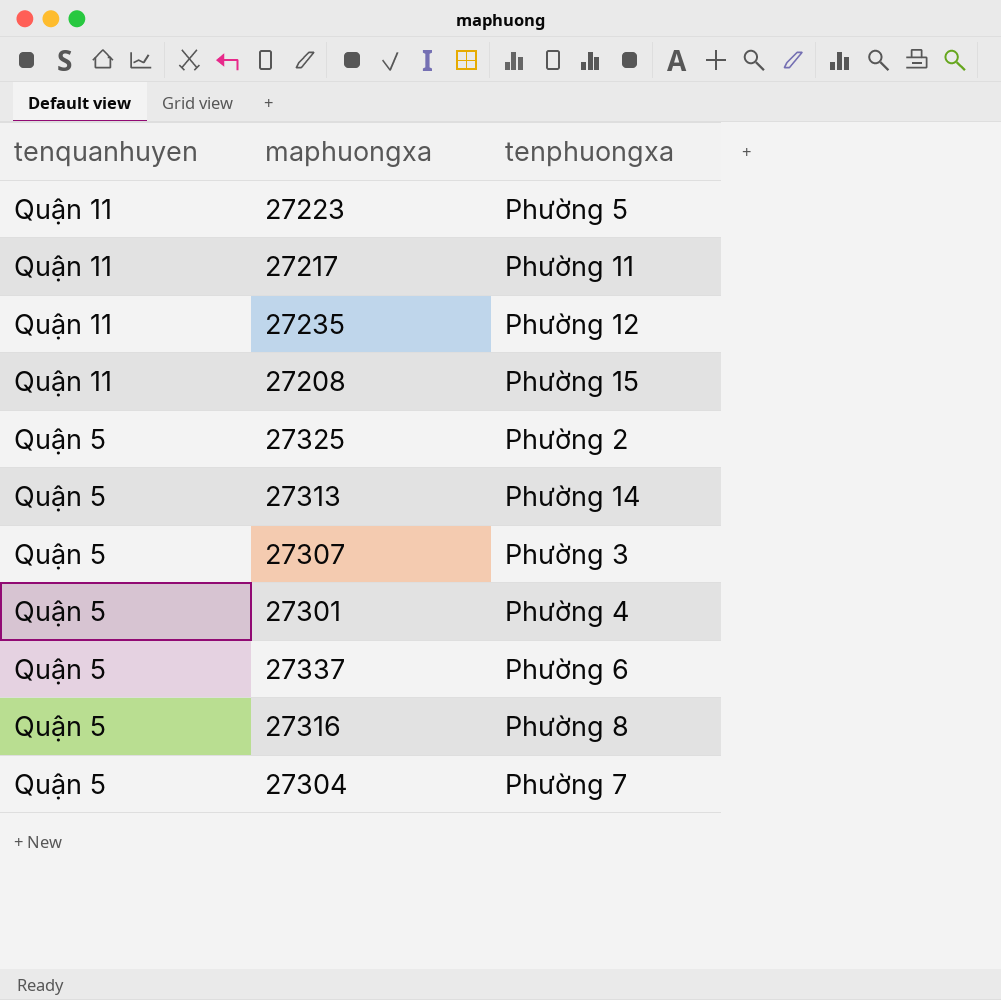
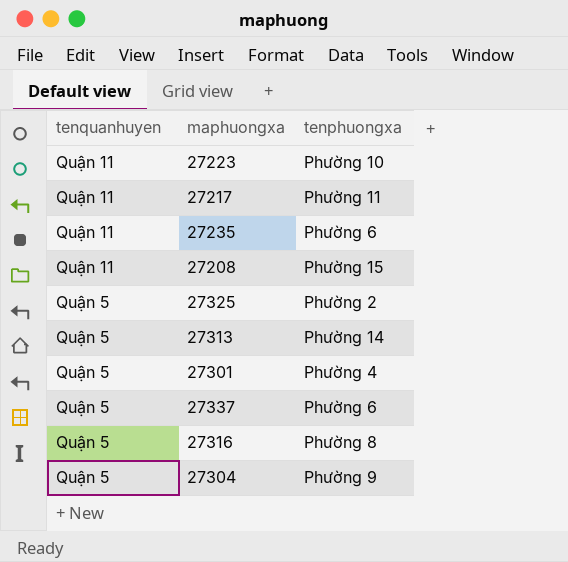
row 27307: Quận 5 | Phường 3 -> none
27223 | tenphuongxa: Phường 5 -> Phường 10
27235 | tenphuongxa: Phường 12 -> Phường 6
27304 | tenphuongxa: Phường 7 -> Phường 9

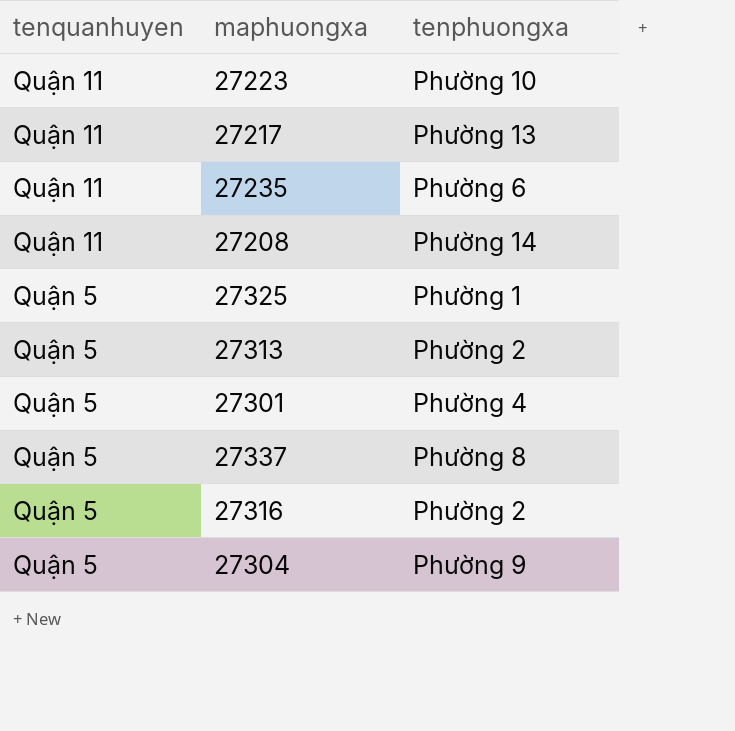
27217 | tenphuongxa: Phường 11 -> Phường 13
27208 | tenphuongxa: Phường 15 -> Phường 14
27325 | tenphuongxa: Phường 2 -> Phường 1
27313 | tenphuongxa: Phường 14 -> Phường 2
27337 | tenphuongxa: Phường 6 -> Phường 8
27316 | tenphuongxa: Phường 8 -> Phường 2

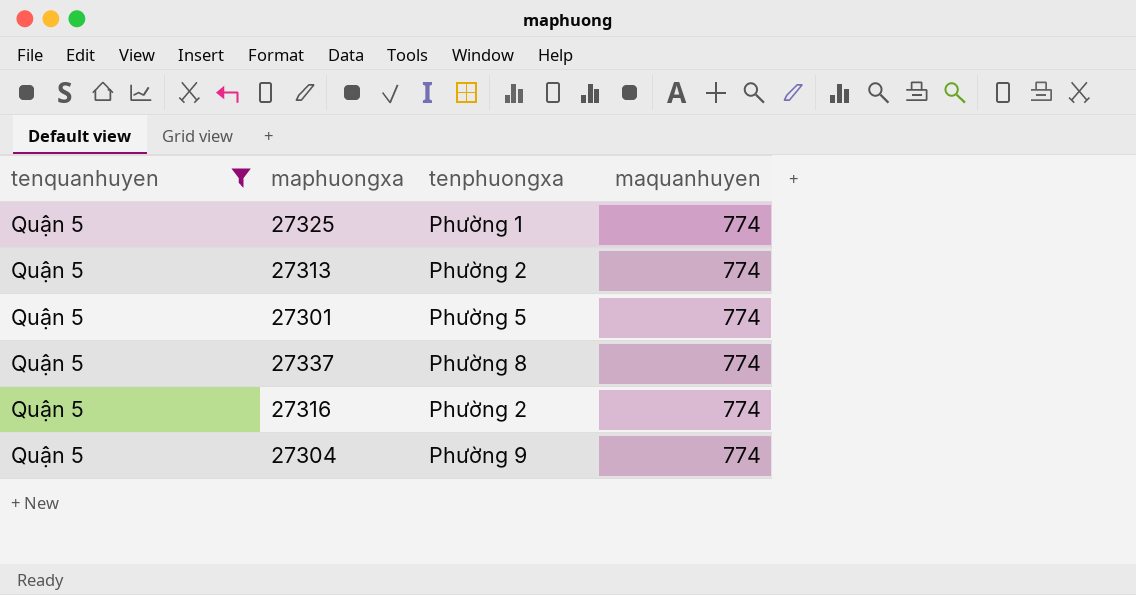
filter: none -> tenquanhuyen = Quận 5
column maquanhuyen | position: none -> 4
27301 | tenphuongxa: Phường 4 -> Phường 5

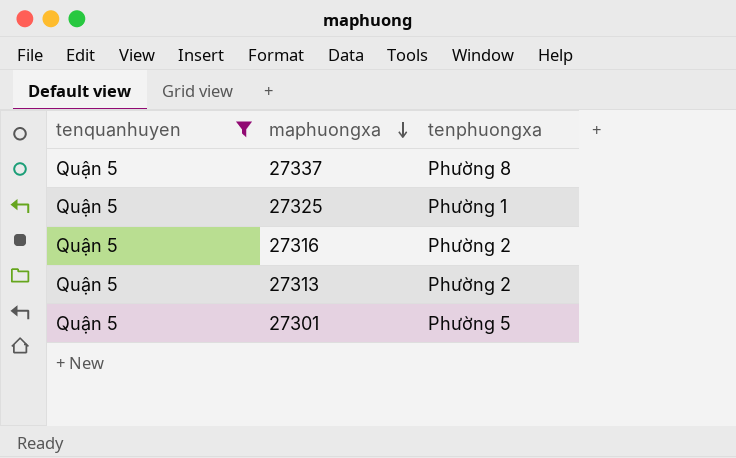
row order: none -> maphuongxa descending
column maquanhuyen | position: 4 -> none
row 27304: Quận 5 | Phường 9 | 774 -> none

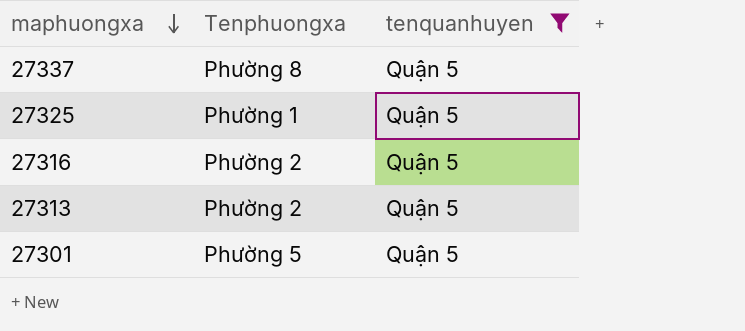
column name: tenphuongxa -> Tenphuongxa
column tenquanhuyen | position: 1 -> 3

